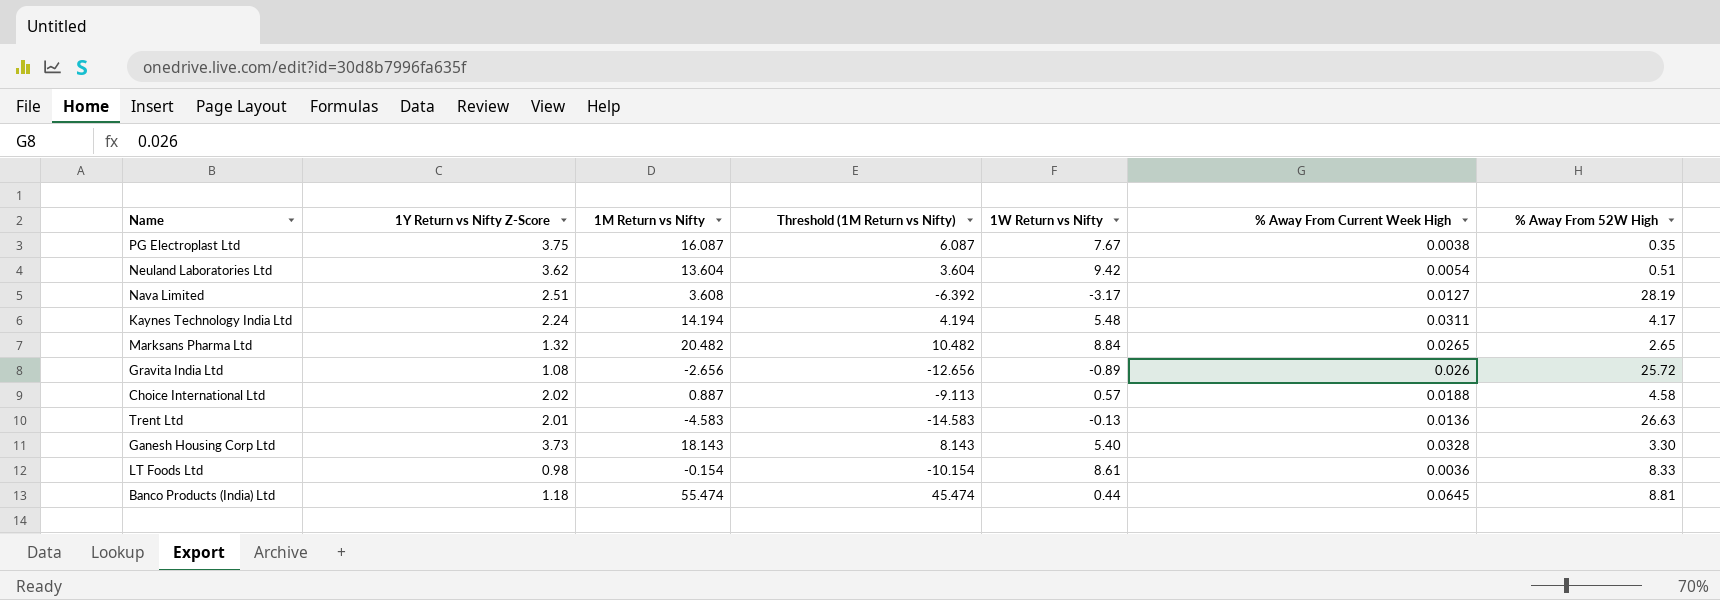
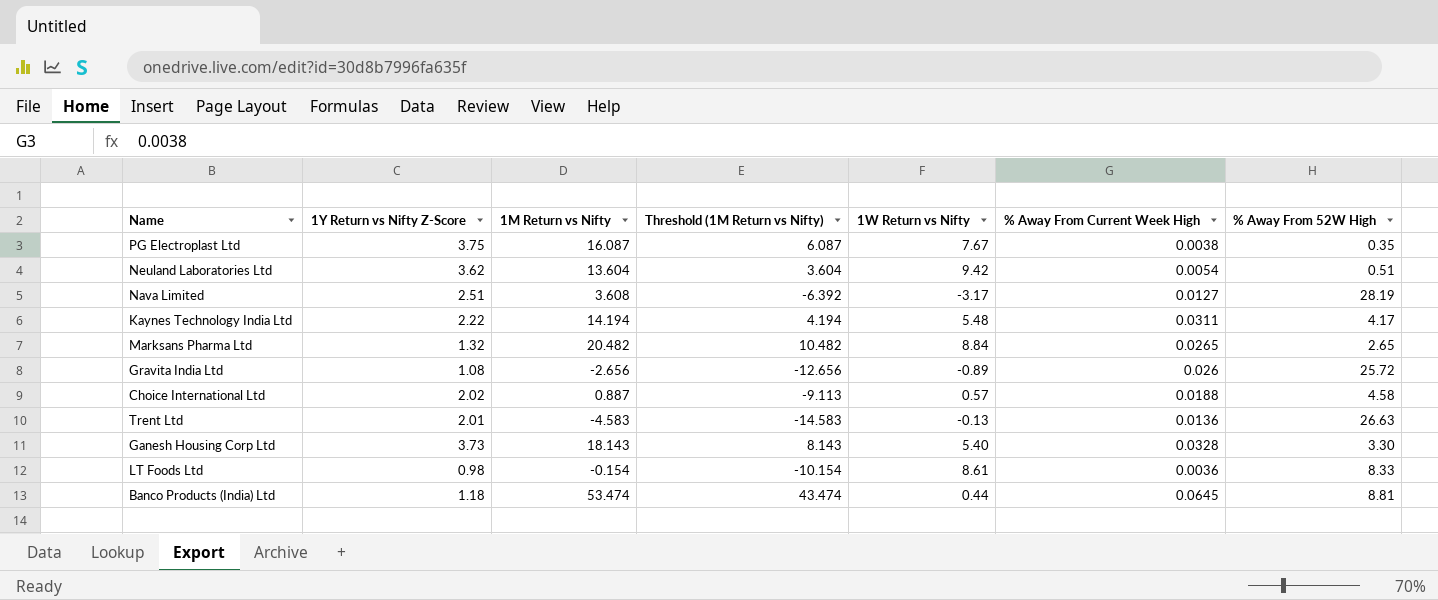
Kaynes Technology India Ltd | 1Y Return vs Nifty Z-Score: 2.24 -> 2.22
Banco Products (India) Ltd | 1M Return vs Nifty: 55.474 -> 53.474
Banco Products (India) Ltd | Threshold (1M Return vs Nifty): 45.474 -> 43.474

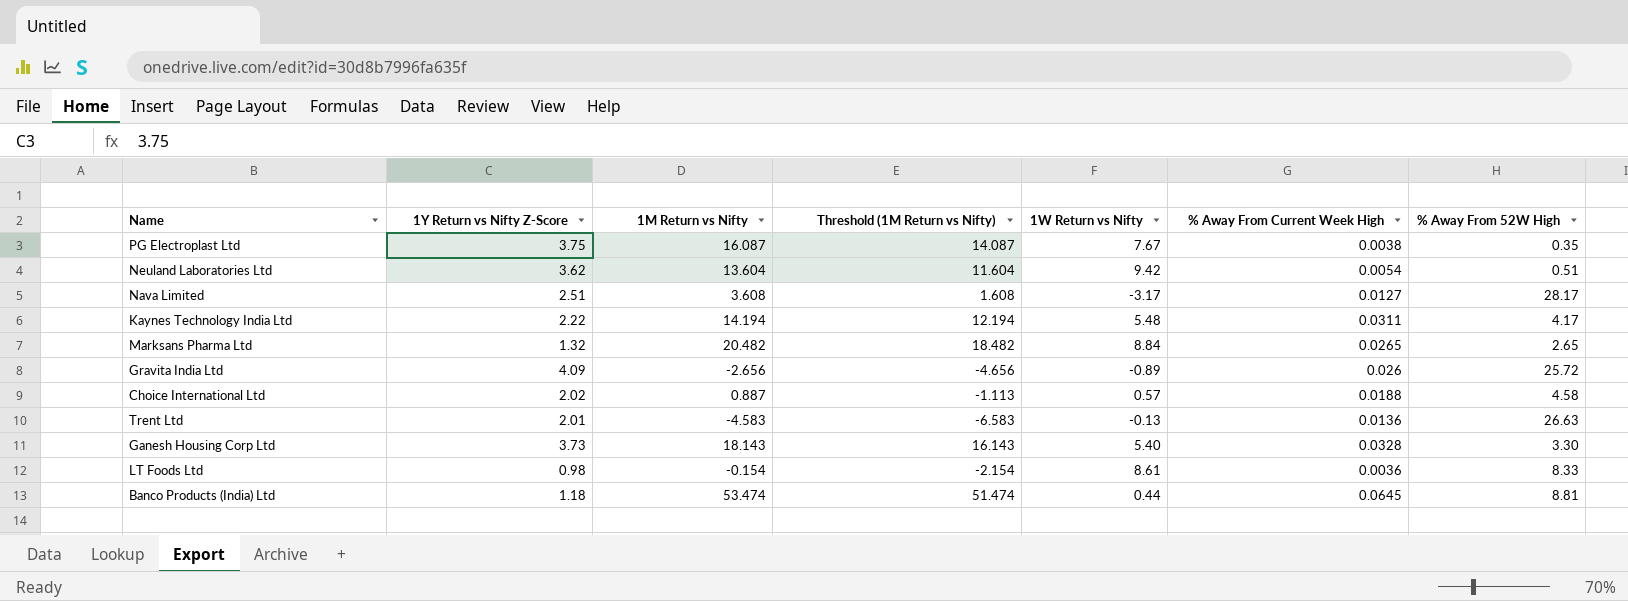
column Threshold (1M Return vs Nifty) | formula: [1M Return vs Nifty] - 10 -> [1M Return vs Nifty] - 2
Nava Limited | % Away From 52W High: 28.19 -> 28.17
Gravita India Ltd | 1Y Return vs Nifty Z-Score: 1.08 -> 4.09

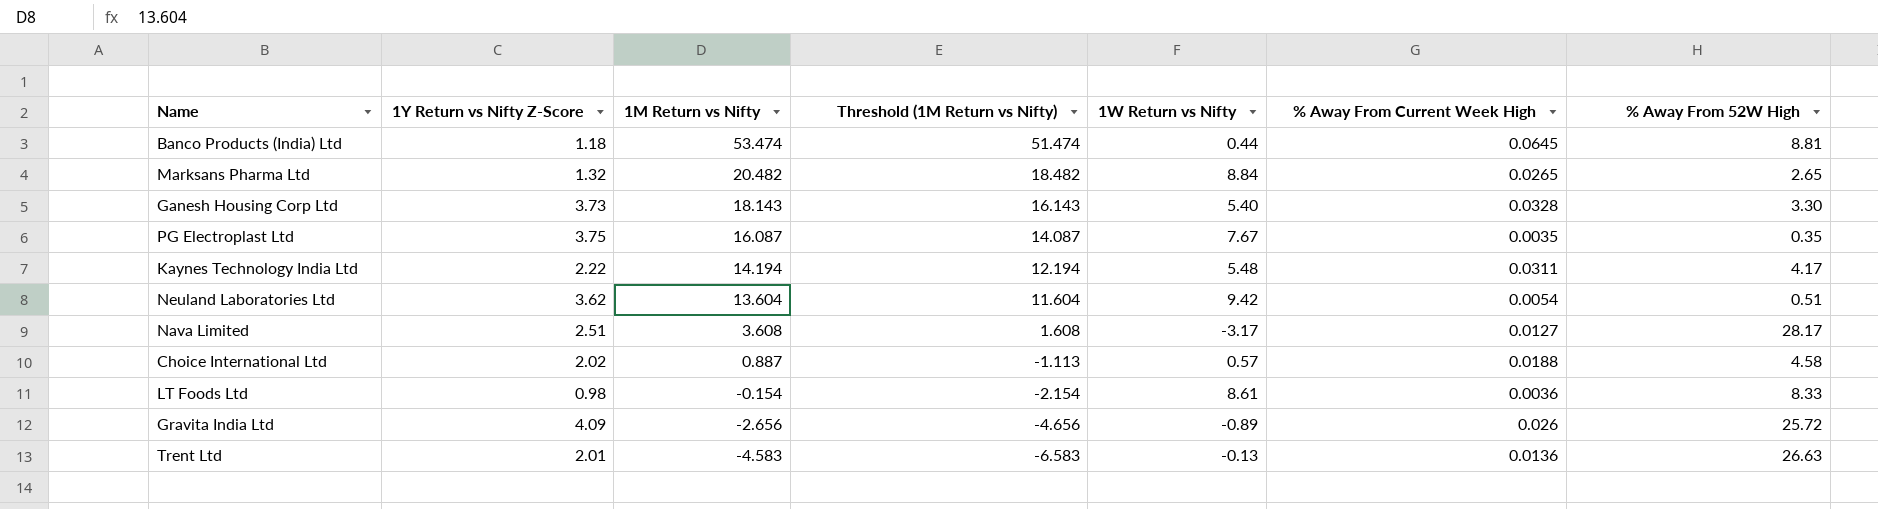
row order: none -> 1M Return vs Nifty descending
PG Electroplast Ltd | % Away From Current Week High: 0.0038 -> 0.0035

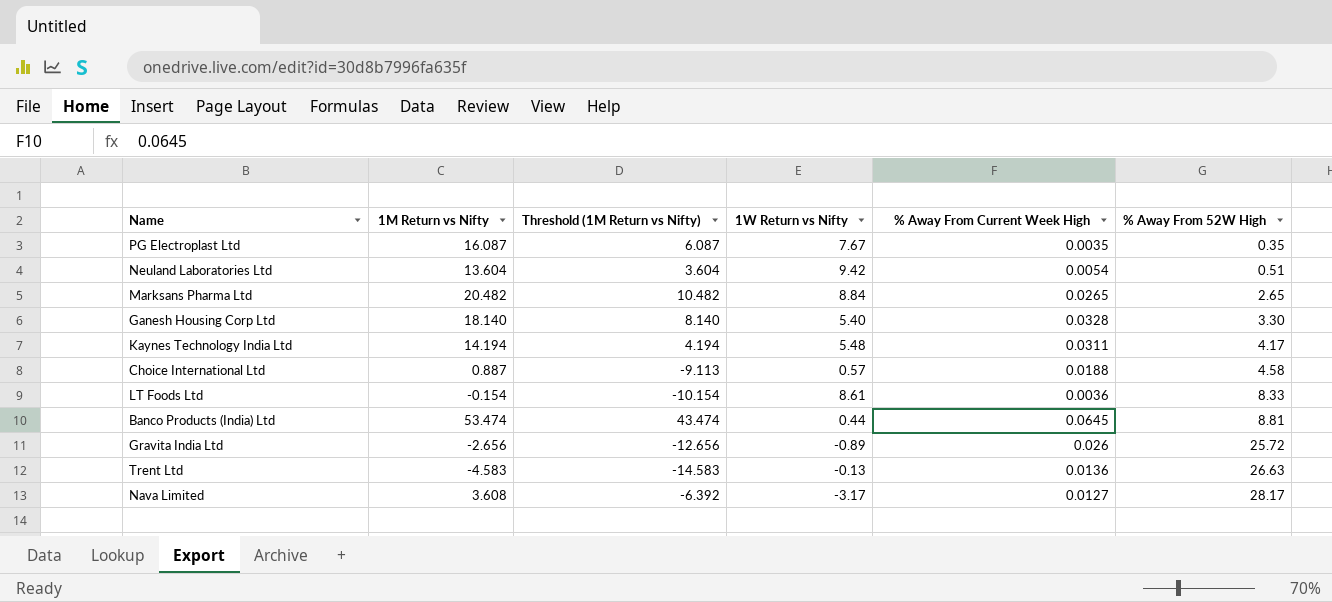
row order: 1M Return vs Nifty descending -> % Away From 52W High ascending
column 1Y Return vs Nifty Z-Score | position: 2 -> none
column Threshold (1M Return vs Nifty) | formula: [1M Return vs Nifty] - 2 -> [1M Return vs Nifty] - 10
Ganesh Housing Corp Ltd | 1M Return vs Nifty: 18.143 -> 18.140

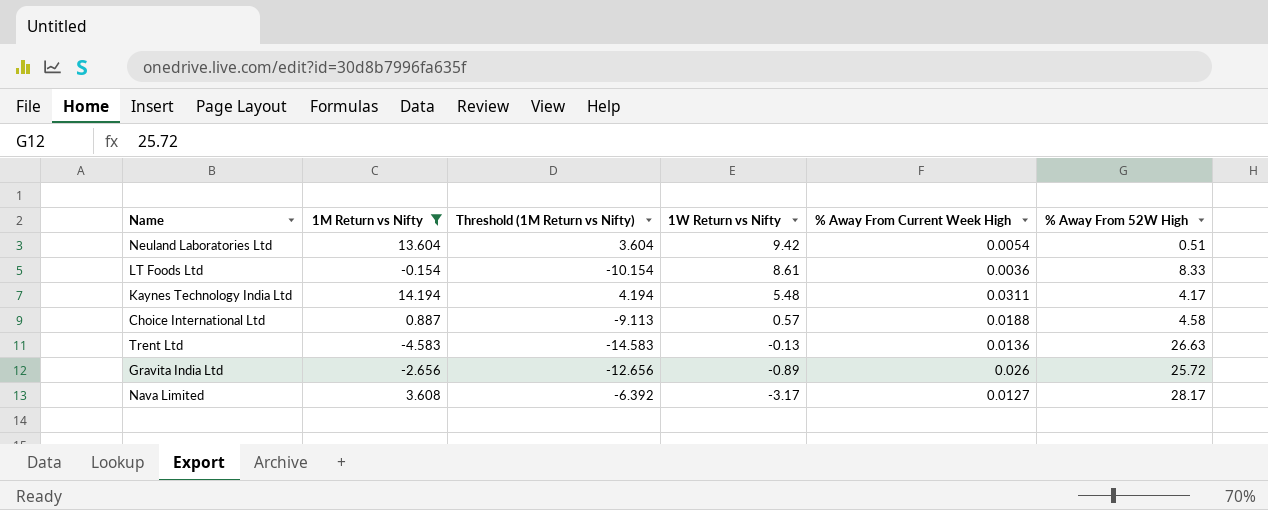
filter: none -> 1M Return vs Nifty <= 14.194
row order: % Away From 52W High ascending -> 1W Return vs Nifty descending

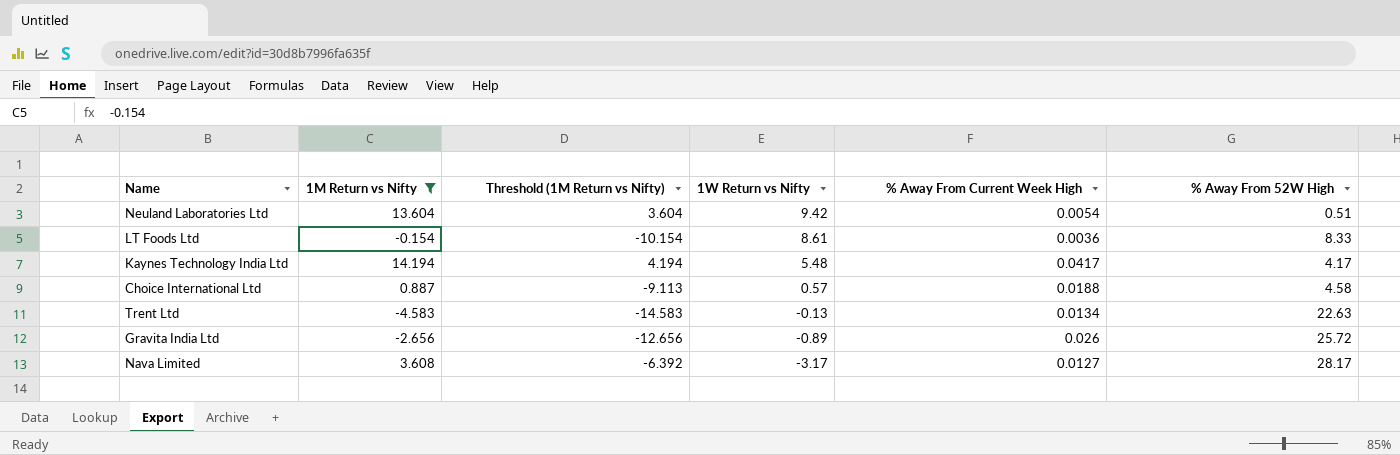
Kaynes Technology India Ltd | % Away From Current Week High: 0.0311 -> 0.0417
Trent Ltd | % Away From Current Week High: 0.0136 -> 0.0134
Trent Ltd | % Away From 52W High: 26.63 -> 22.63

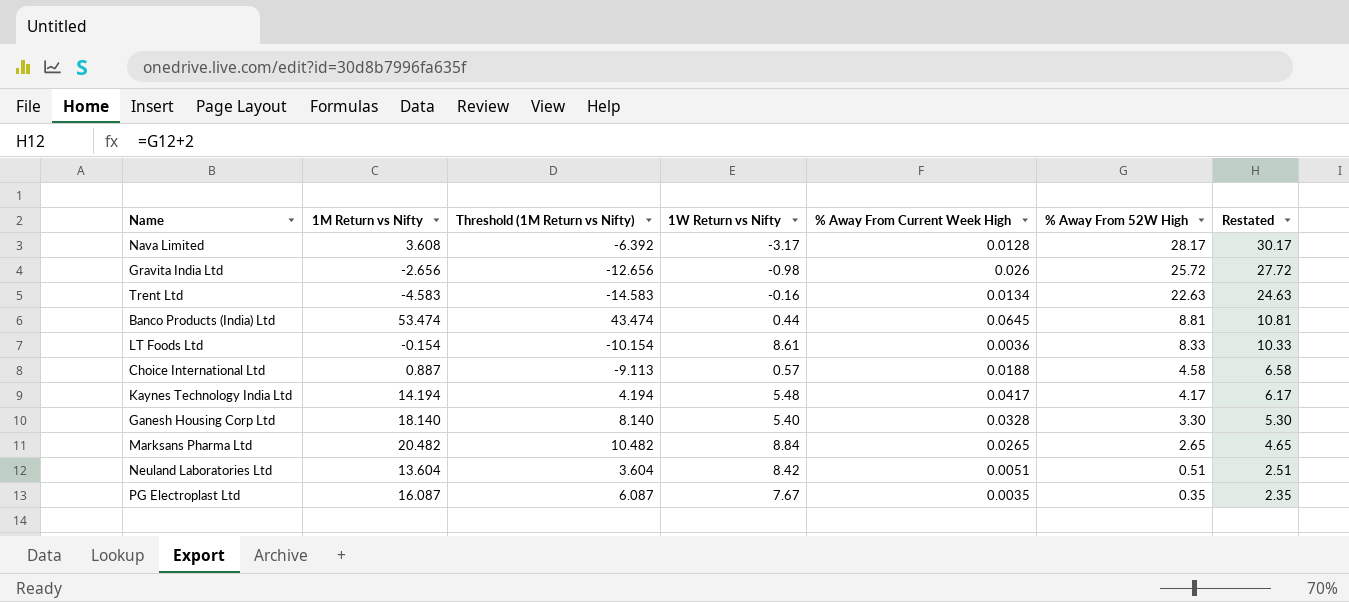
filter: 1M Return vs Nifty <= 14.194 -> none
row order: 1W Return vs Nifty descending -> % Away From 52W High descending
column Restated | formula: none -> [% Away From 52W High] + 2
Nava Limited | % Away From Current Week High: 0.0127 -> 0.0128
Gravita India Ltd | 1W Return vs Nifty: -0.89 -> -0.98
Trent Ltd | 1W Return vs Nifty: -0.13 -> -0.16
Neuland Laboratories Ltd | 1W Return vs Nifty: 9.42 -> 8.42
Neuland Laboratories Ltd | % Away From Current Week High: 0.0054 -> 0.0051

